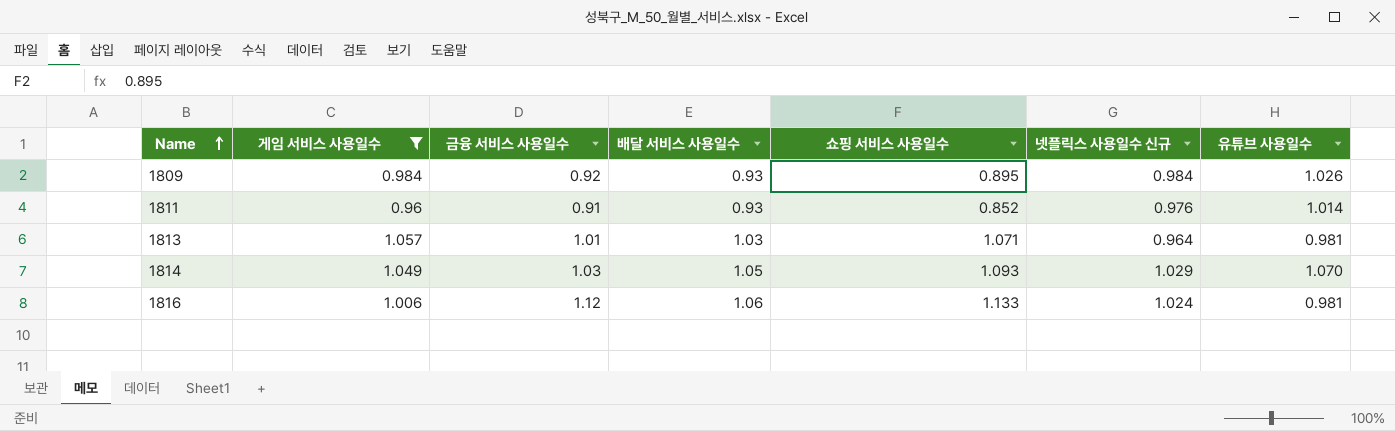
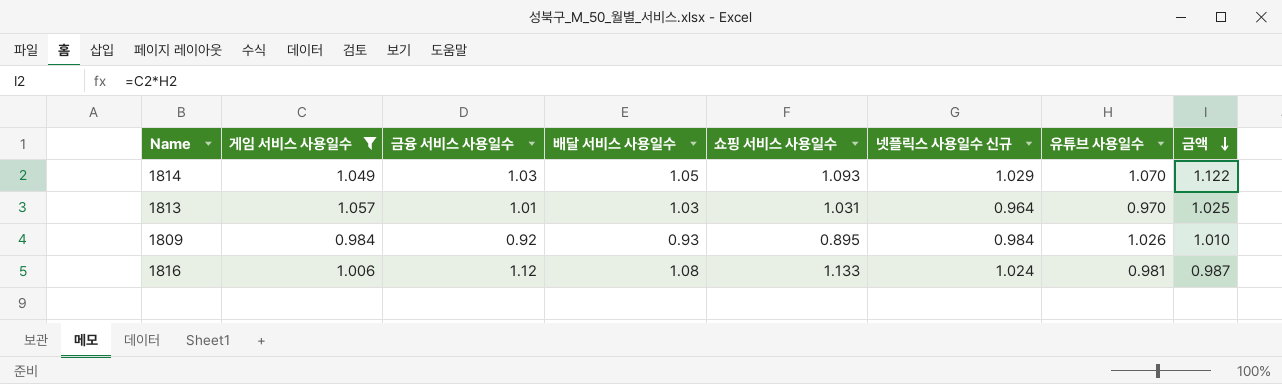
row order: Name ascending -> 금액 descending
column 금액 | formula: none -> [게임 서비스 사용일수] * [유튜브 사용일수]
row 1811: 0.96 | 0.91 | 0.93 | 0.852 | 0.976 | 1.014 -> none
1813 | 쇼핑 서비스 사용일수: 1.071 -> 1.031
1813 | 유튜브 사용일수: 0.981 -> 0.970
1816 | 배달 서비스 사용일수: 1.06 -> 1.08

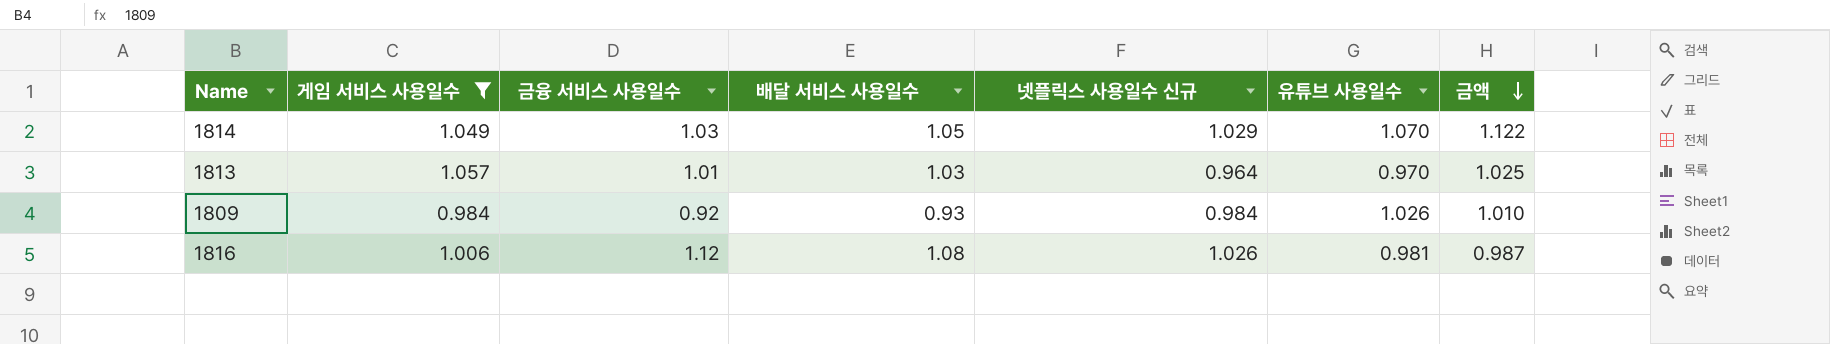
column 쇼핑 서비스 사용일수 | position: 5 -> none
1816 | 넷플릭스 사용일수 신규: 1.024 -> 1.026

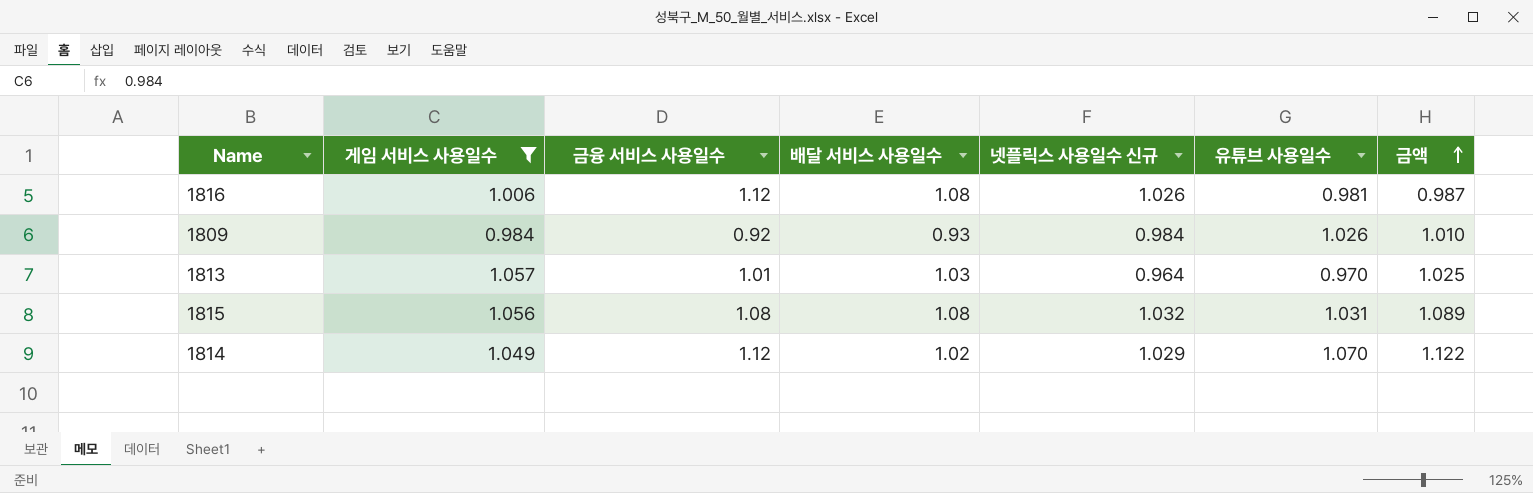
row order: 금액 descending -> 금액 ascending
row 1815: none -> 1.056 | 1.08 | 1.08 | 1.032 | 1.031 | 1.089
1814 | 금융 서비스 사용일수: 1.03 -> 1.12
1814 | 배달 서비스 사용일수: 1.05 -> 1.02

